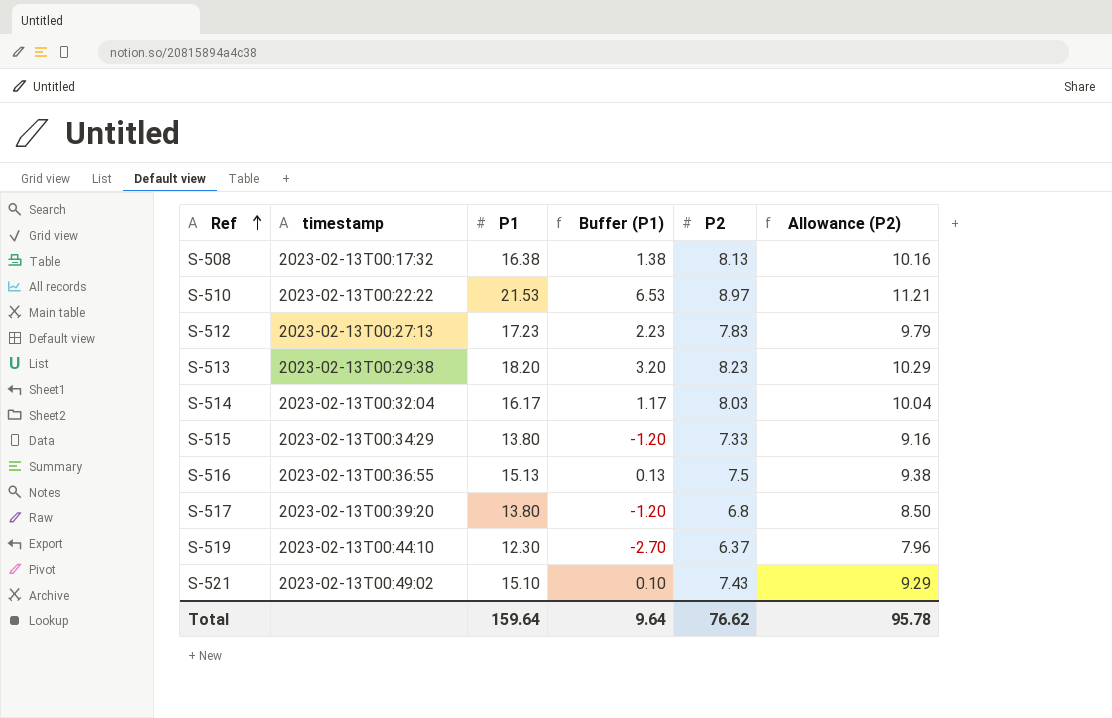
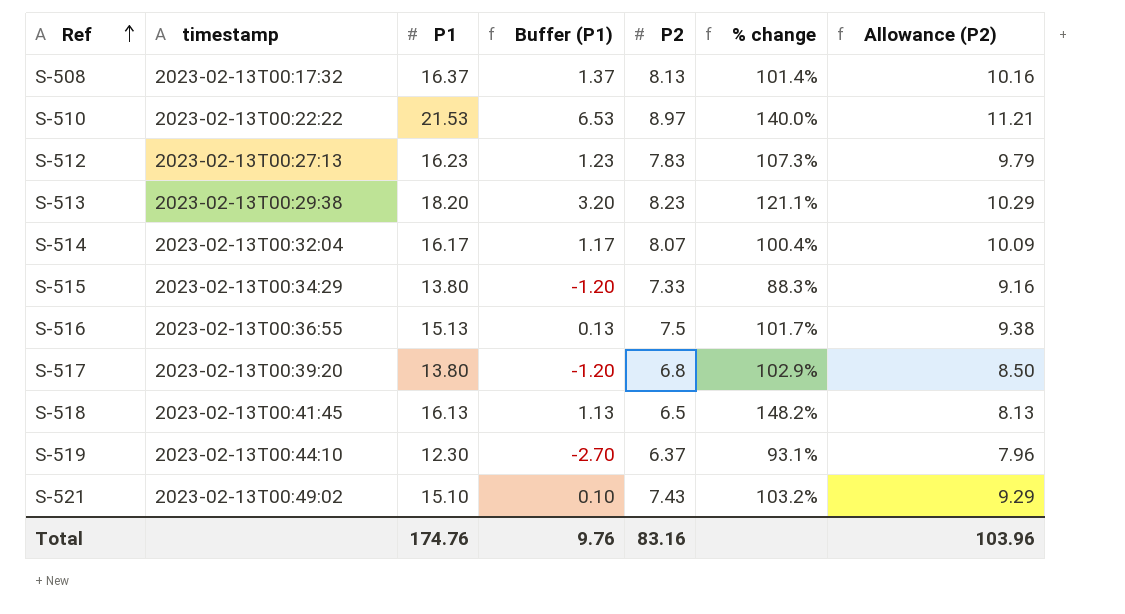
column % change | formula: none -> ([P1] - [P2]) / [P2]
S-508 | P1: 16.38 -> 16.37
S-508 | Buffer (P1): 1.38 -> 1.37
S-512 | P1: 17.23 -> 16.23
S-512 | Buffer (P1): 2.23 -> 1.23
S-514 | P2: 8.03 -> 8.07
S-514 | Allowance (P2): 10.04 -> 10.09
row S-518: none -> 2023-02-13T00:41:45 | 16.13 | 1.13 | 6.5 | 148.2% | 8.13
Total | P1: 159.64 -> 174.76
Total | Buffer (P1): 9.64 -> 9.76
Total | P2: 76.62 -> 83.16
Total | Allowance (P2): 95.78 -> 103.96

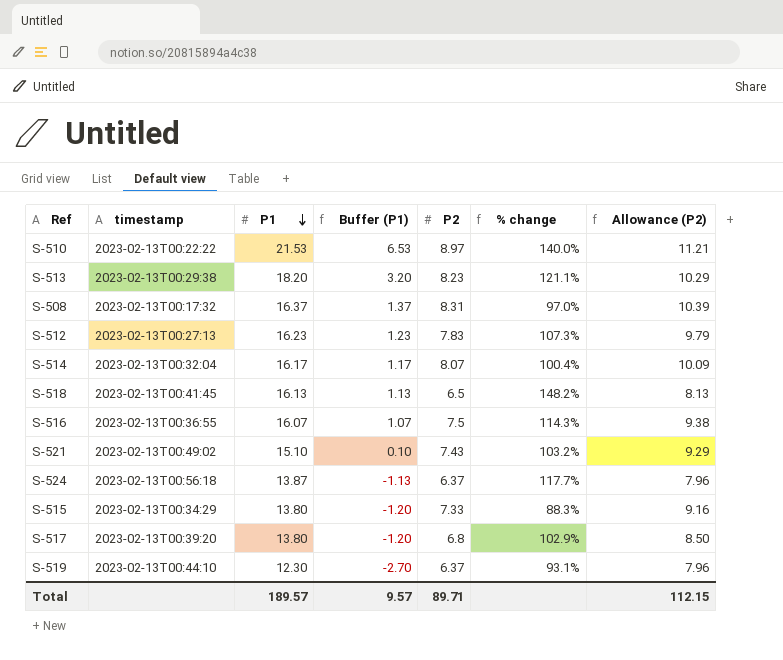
row order: Ref ascending -> P1 descending
S-508 | P2: 8.13 -> 8.31
S-508 | % change: 101.4% -> 97.0%
S-508 | Allowance (P2): 10.16 -> 10.39
S-516 | P1: 15.13 -> 16.07
S-516 | Buffer (P1): 0.13 -> 1.07
S-516 | % change: 101.7% -> 114.3%
row S-524: none -> 2023-02-13T00:56:18 | 13.87 | -1.13 | 6.37 | 117.7% | 7.96
Total | P1: 174.76 -> 189.57
Total | Buffer (P1): 9.76 -> 9.57
Total | P2: 83.16 -> 89.71
Total | Allowance (P2): 103.96 -> 112.15

